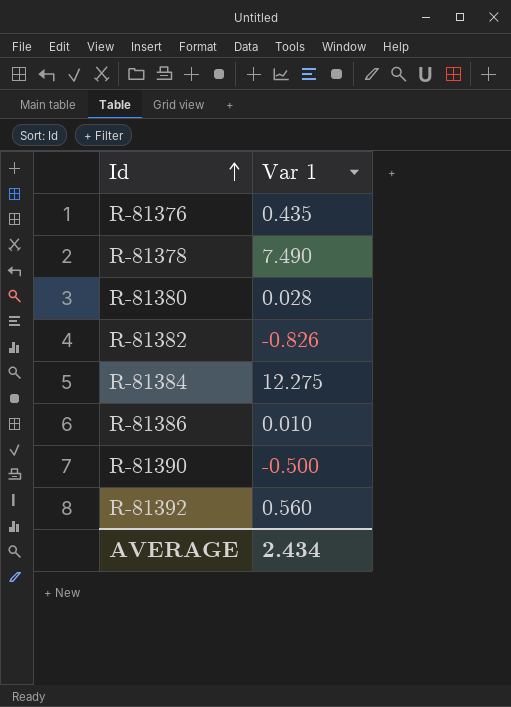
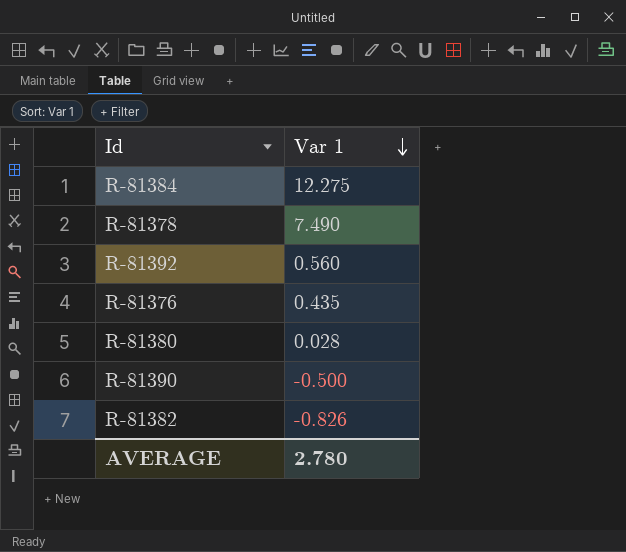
row order: Id ascending -> Var 1 descending
row R-81386: 0.010 -> none
AVERAGE | Var 1: 2.434 -> 2.780

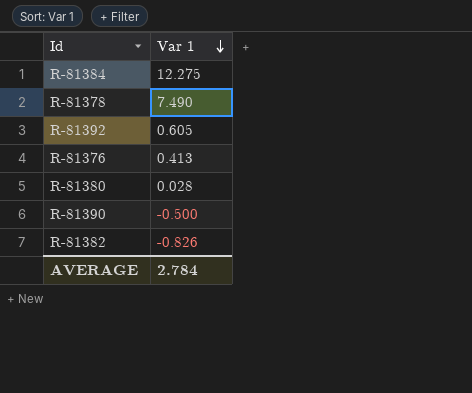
R-81392 | Var 1: 0.560 -> 0.605
R-81376 | Var 1: 0.435 -> 0.413
AVERAGE | Var 1: 2.780 -> 2.784

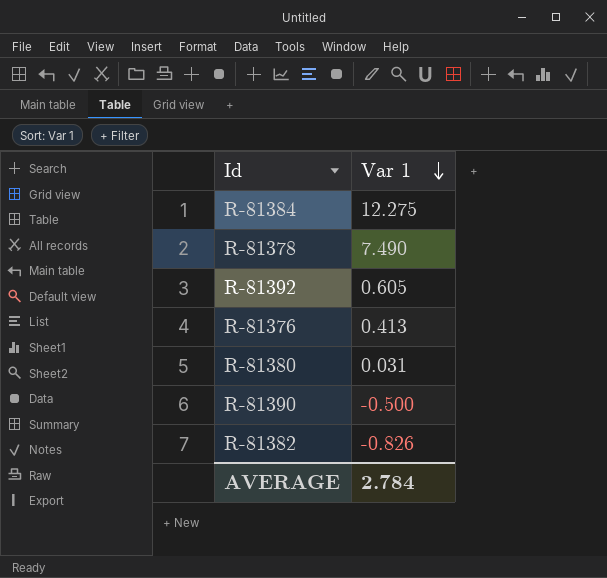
R-81380 | Var 1: 0.028 -> 0.031

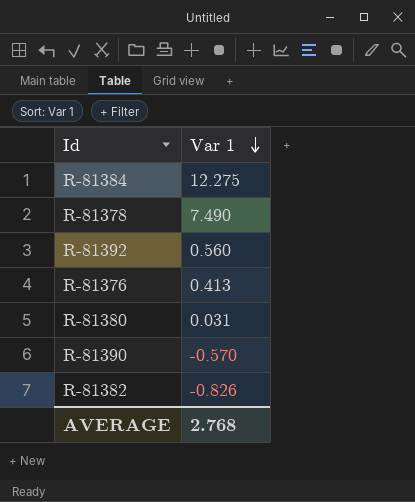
R-81392 | Var 1: 0.605 -> 0.560
R-81390 | Var 1: -0.500 -> -0.570
AVERAGE | Var 1: 2.784 -> 2.768

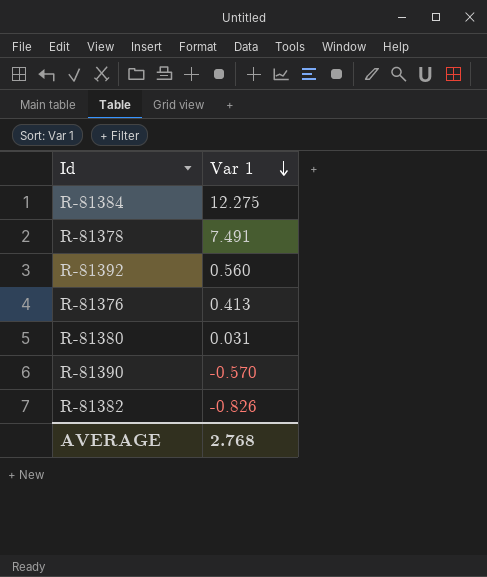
R-81378 | Var 1: 7.490 -> 7.491

